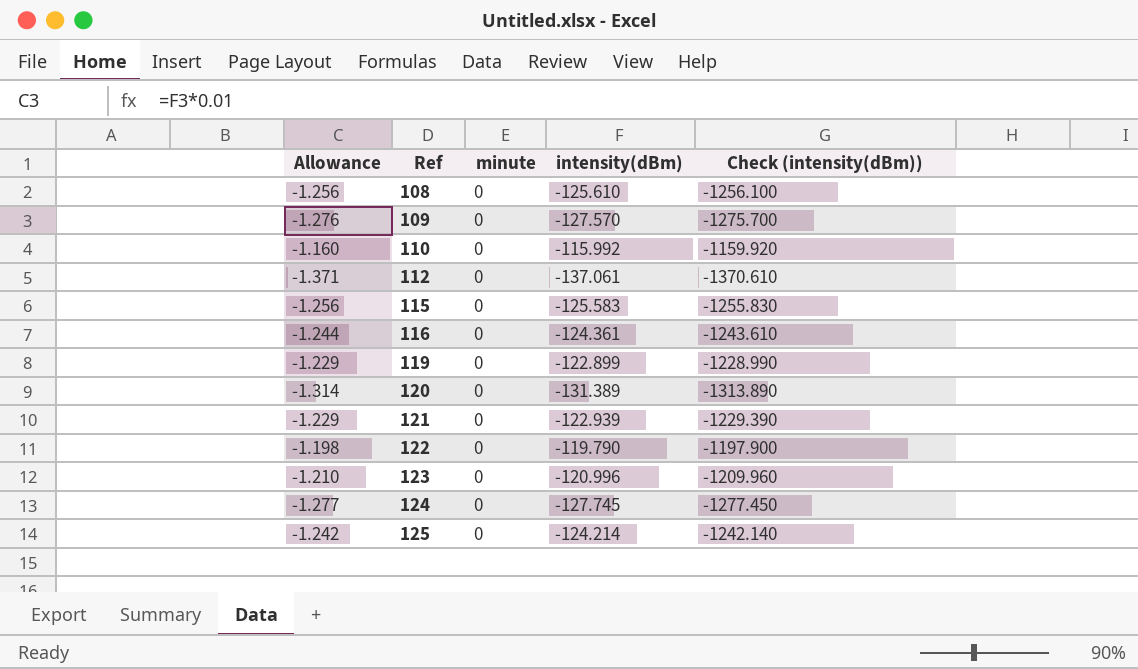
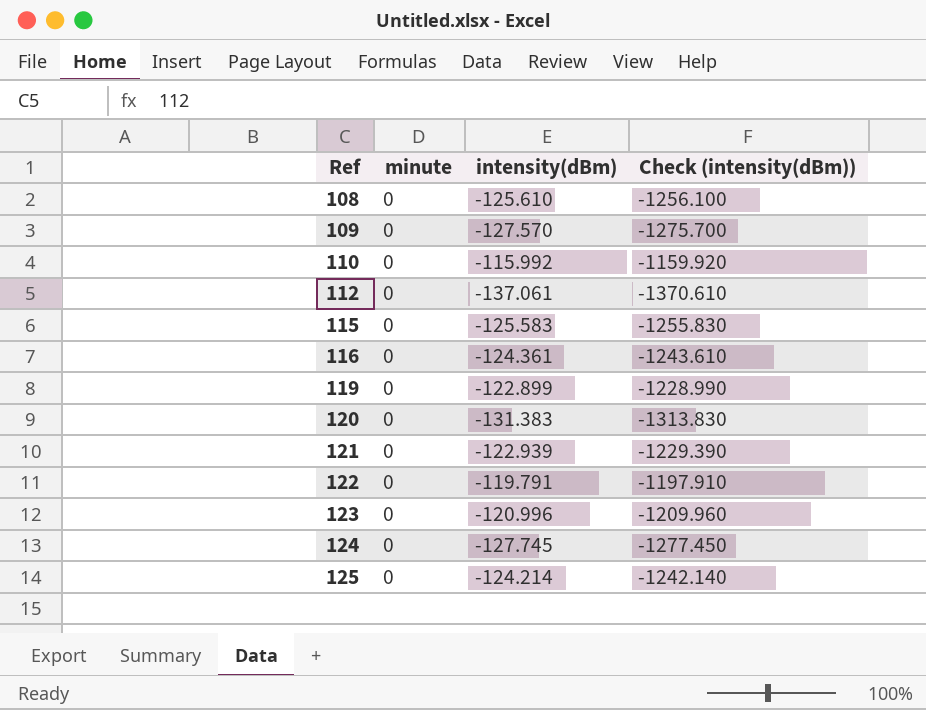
column Allowance | formula: [intensity(dBm)] * 0.01 -> none
120 | intensity(dBm): -131.389 -> -131.383
120 | Check (intensity(dBm)): -1313.890 -> -1313.830
122 | intensity(dBm): -119.790 -> -119.791
122 | Check (intensity(dBm)): -1197.900 -> -1197.910

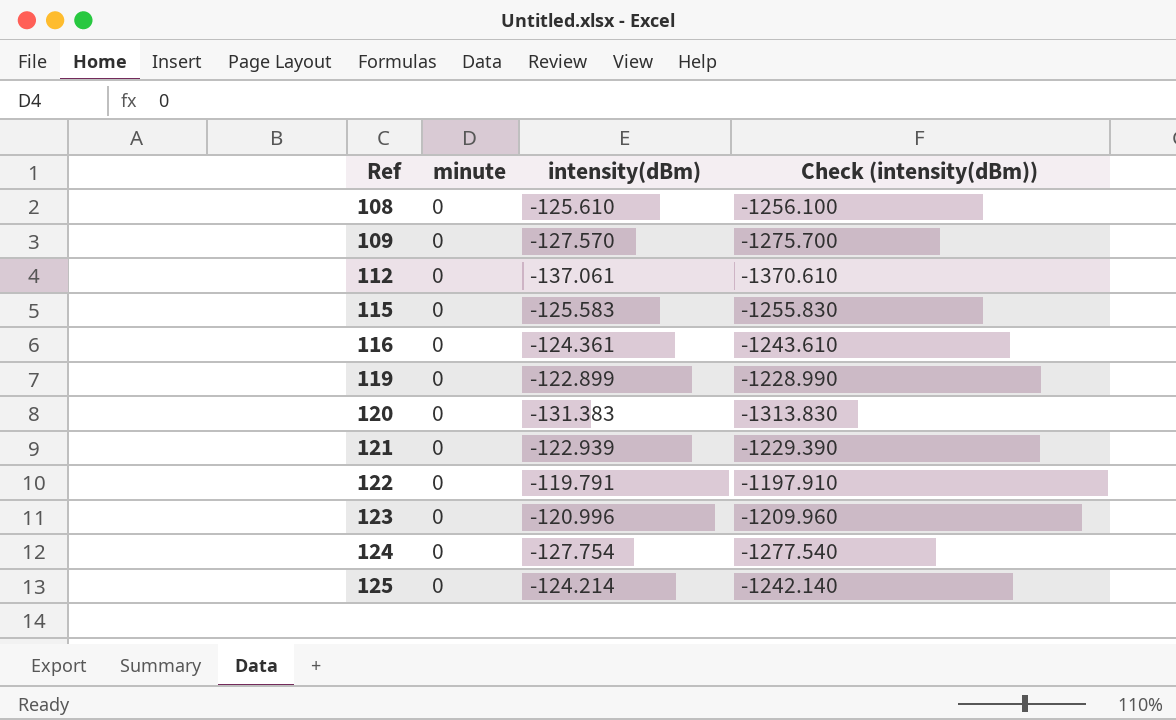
row 110: 0 | -115.992 | -1159.920 -> none
124 | intensity(dBm): -127.745 -> -127.754
124 | Check (intensity(dBm)): -1277.450 -> -1277.540

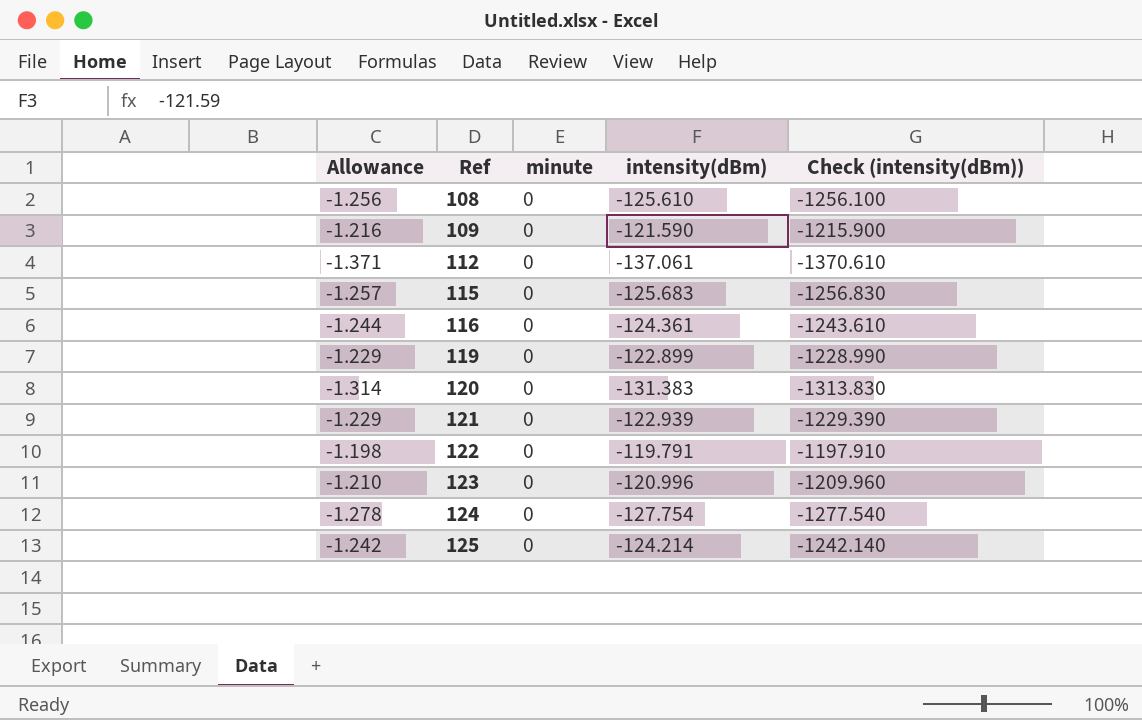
column Allowance | formula: none -> [intensity(dBm)] * 0.01
109 | intensity(dBm): -127.570 -> -121.590
109 | Check (intensity(dBm)): -1275.700 -> -1215.900
115 | intensity(dBm): -125.583 -> -125.683
115 | Check (intensity(dBm)): -1255.830 -> -1256.830

